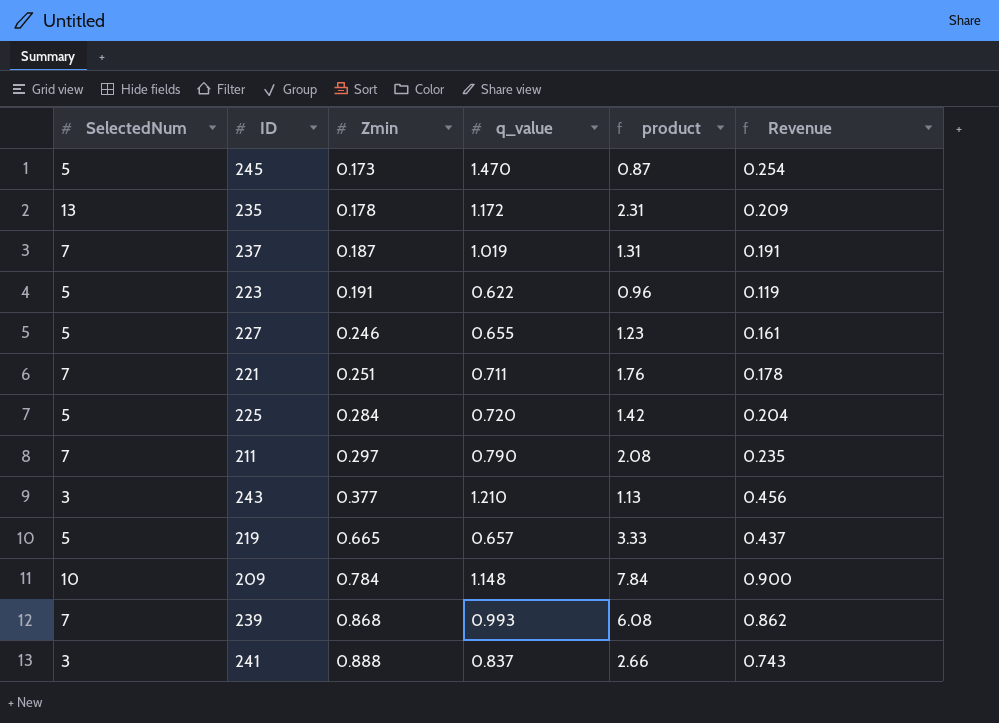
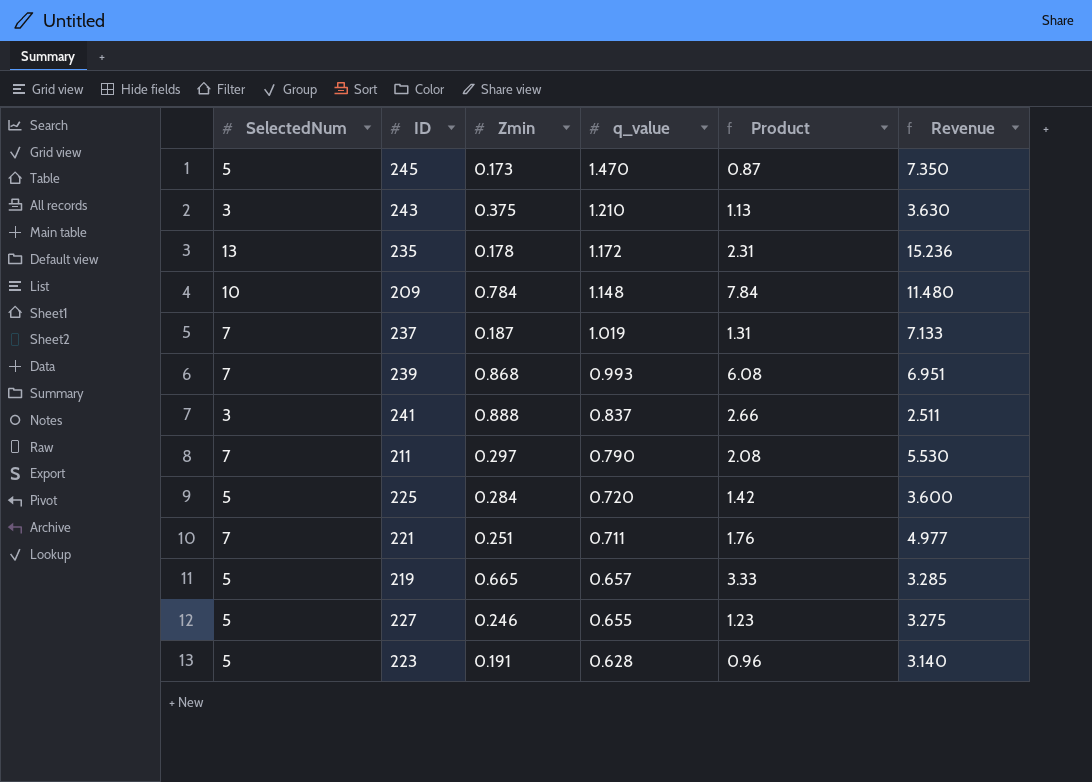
row order: Zmin ascending -> q_value descending
column name: product -> Product
column Revenue | formula: [Zmin] * [q_value] -> [SelectedNum] * [q_value]
243 | Zmin: 0.377 -> 0.375
223 | q_value: 0.622 -> 0.628

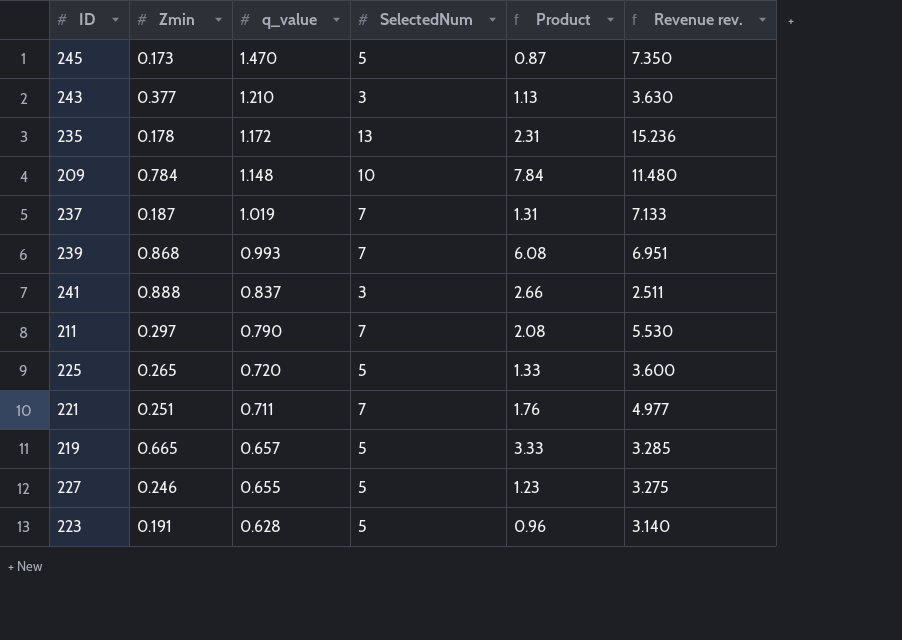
column SelectedNum | position: 1 -> 4
column name: Revenue -> Revenue rev.
243 | Zmin: 0.375 -> 0.377
225 | Zmin: 0.284 -> 0.265
225 | Product: 1.42 -> 1.33

